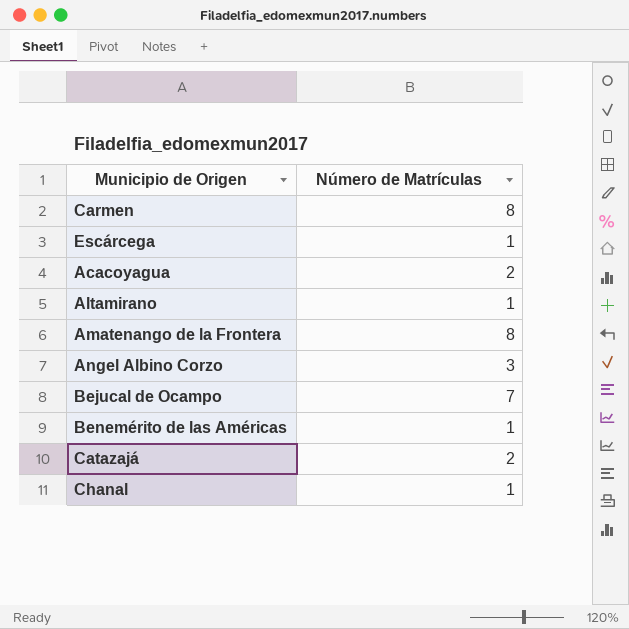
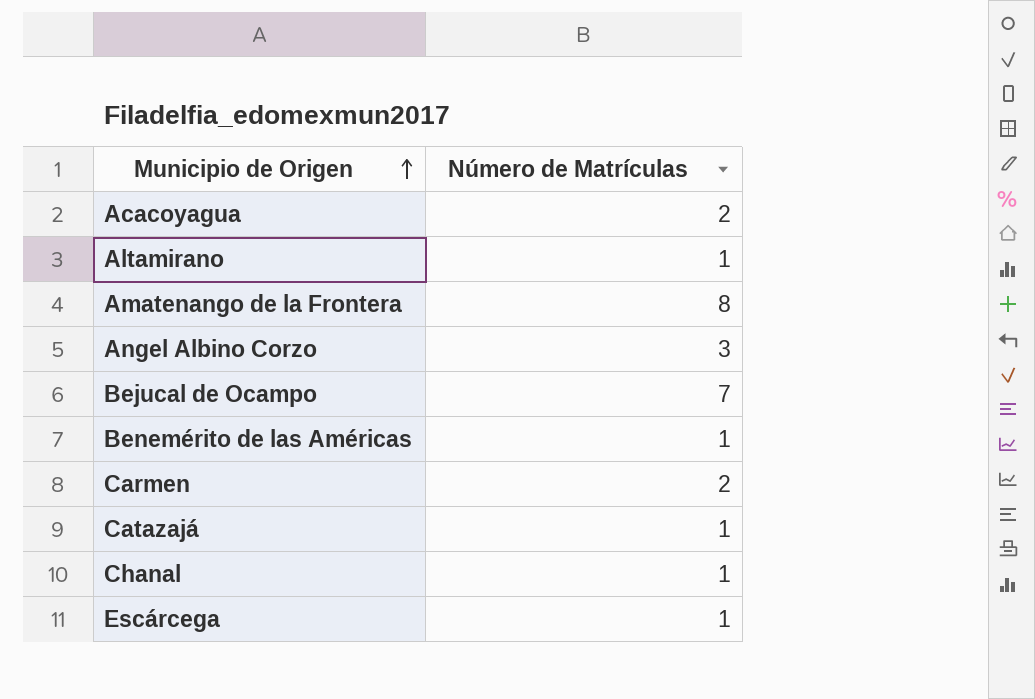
row order: none -> Municipio de Origen ascending
Carmen | Número de Matrículas: 8 -> 2
Catazajá | Número de Matrículas: 2 -> 1

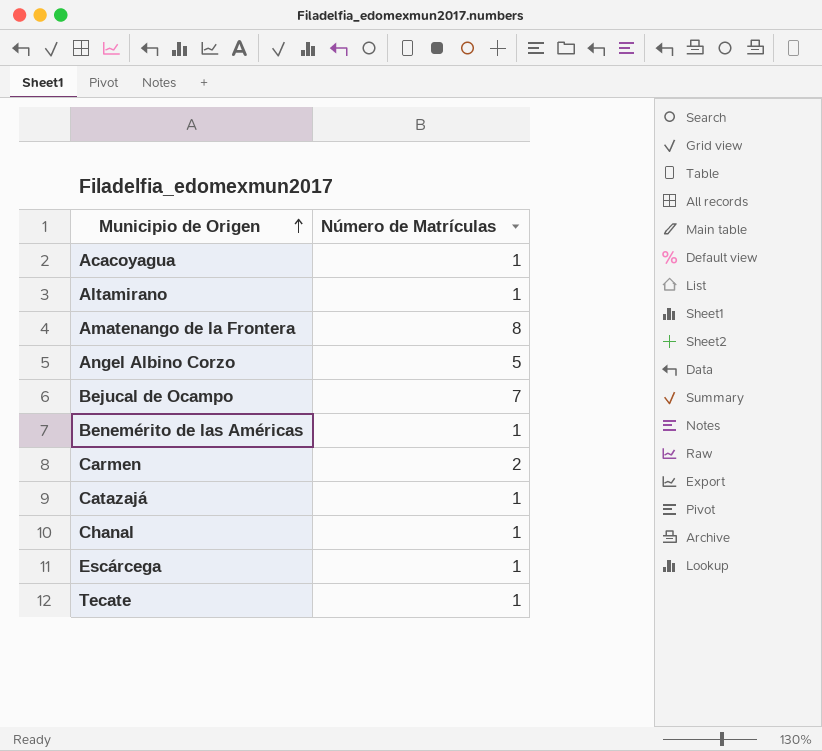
Acacoyagua | Número de Matrículas: 2 -> 1
Angel Albino Corzo | Número de Matrículas: 3 -> 5
row Tecate: none -> 1

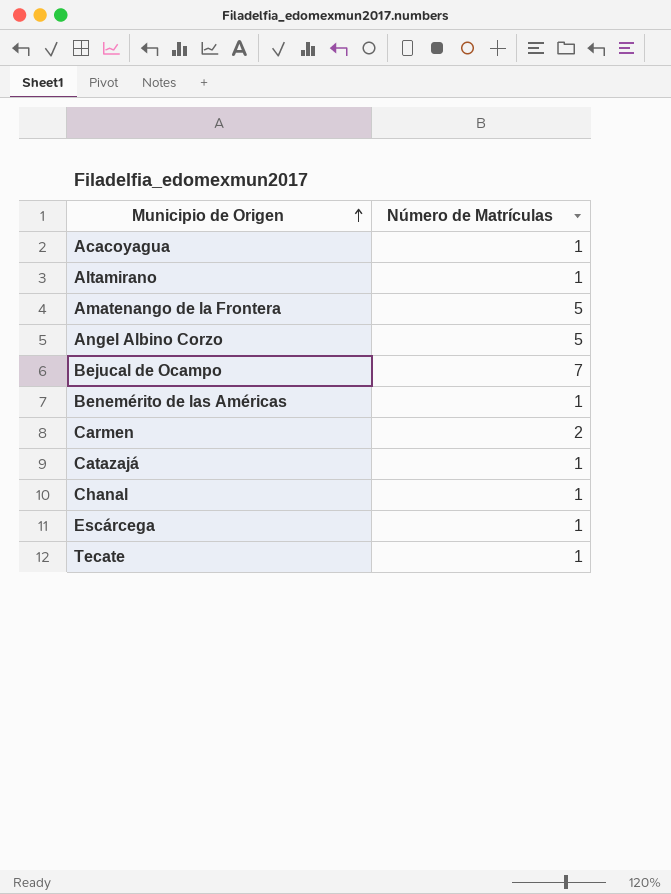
Amatenango de la Frontera | Número de Matrículas: 8 -> 5

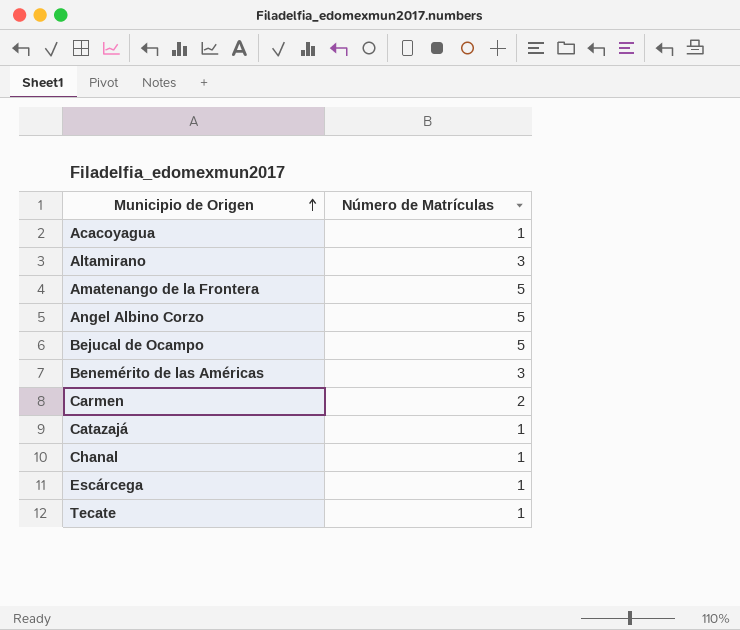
Altamirano | Número de Matrículas: 1 -> 3
Bejucal de Ocampo | Número de Matrículas: 7 -> 5
Benemérito de las Américas | Número de Matrículas: 1 -> 3

